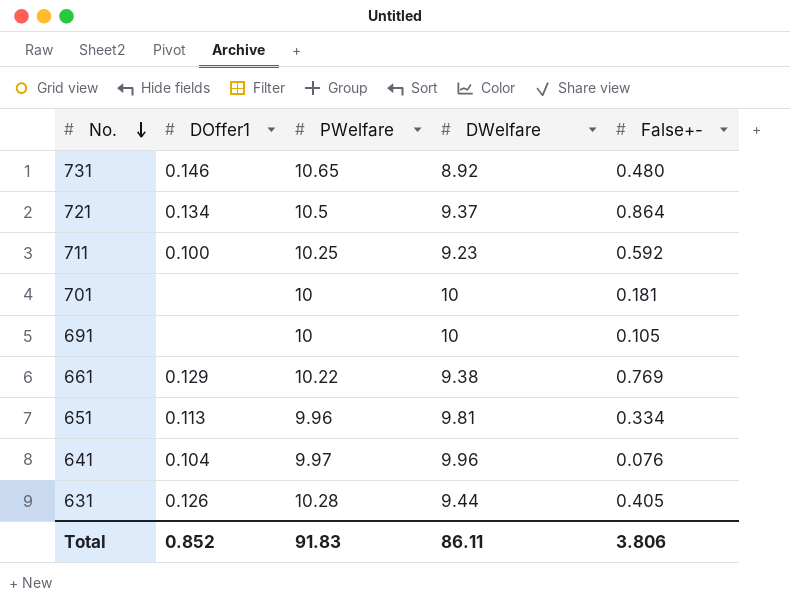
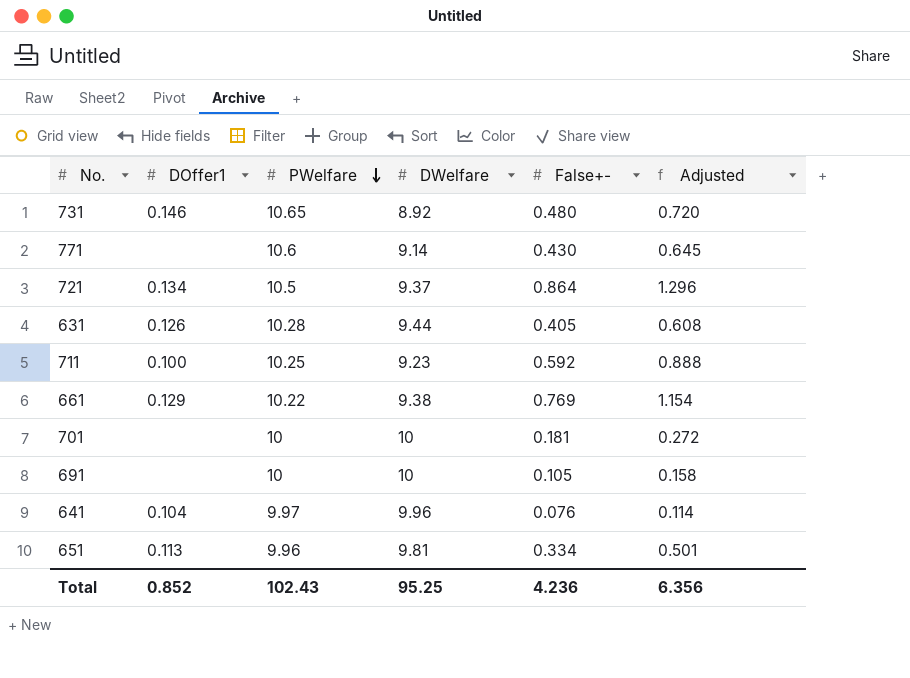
row order: No. descending -> PWelfare descending
column Adjusted | formula: none -> [False+-] * 1.5
row 771: none -> none | 10.6 | 9.14 | 0.430 | 0.645
Total | PWelfare: 91.83 -> 102.43
Total | DWelfare: 86.11 -> 95.25
Total | False+-: 3.806 -> 4.236

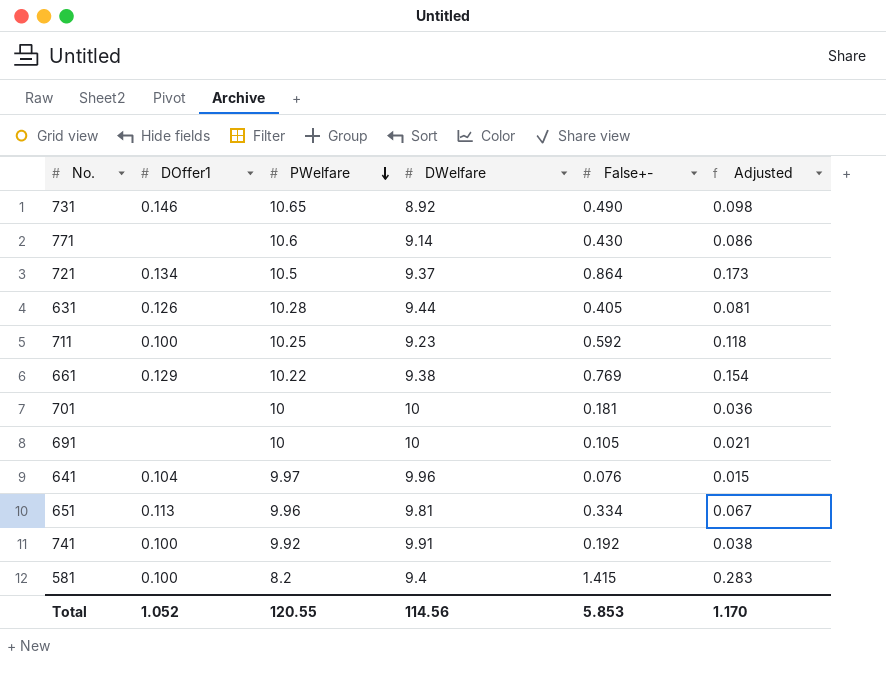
column Adjusted | formula: [False+-] * 1.5 -> [False+-] * 0.2
731 | False+-: 0.480 -> 0.490
row 741: none -> 0.100 | 9.92 | 9.91 | 0.192 | 0.038
row 581: none -> 0.100 | 8.2 | 9.4 | 1.415 | 0.283
Total | DOffer1: 0.852 -> 1.052
Total | PWelfare: 102.43 -> 120.55
Total | DWelfare: 95.25 -> 114.56
Total | False+-: 4.236 -> 5.853
Total | Adjusted: 6.356 -> 1.170

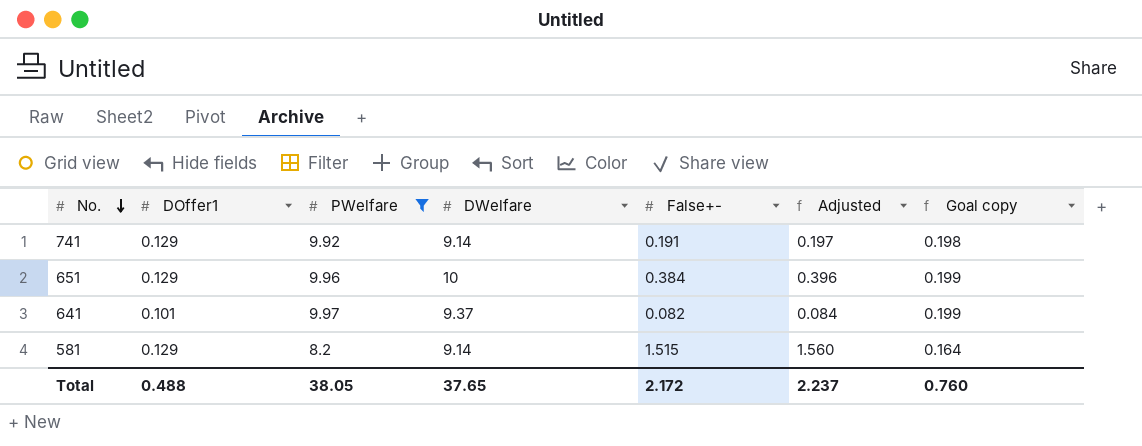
filter: none -> PWelfare <= 9.97
row order: PWelfare descending -> No. descending
column Adjusted | formula: [False+-] * 0.2 -> [False+-] * 1.03
column Goal copy | formula: none -> [PWelfare] * 0.02
741 | DOffer1: 0.100 -> 0.129
741 | DWelfare: 9.91 -> 9.14
741 | False+-: 0.192 -> 0.191
651 | DOffer1: 0.113 -> 0.129
651 | DWelfare: 9.81 -> 10
651 | False+-: 0.334 -> 0.384
641 | DOffer1: 0.104 -> 0.101
641 | DWelfare: 9.96 -> 9.37
641 | False+-: 0.076 -> 0.082
581 | DOffer1: 0.100 -> 0.129
581 | DWelfare: 9.4 -> 9.14
581 | False+-: 1.415 -> 1.515
Total | DOffer1: 1.052 -> 0.488
Total | PWelfare: 120.55 -> 38.05
Total | DWelfare: 114.56 -> 37.65
Total | False+-: 5.853 -> 2.172
Total | Adjusted: 1.170 -> 2.237

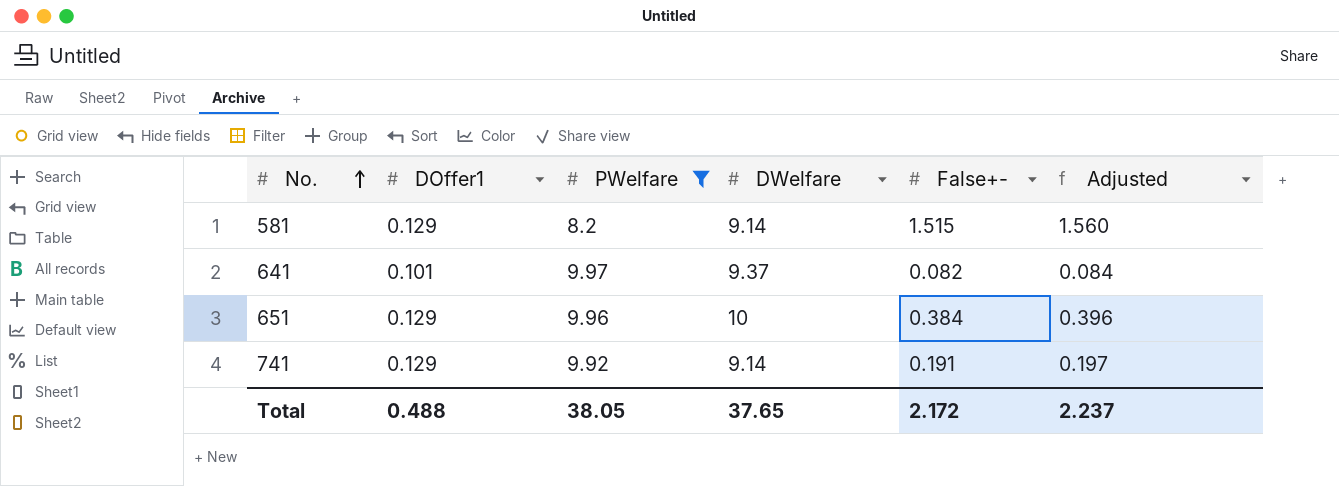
row order: No. descending -> No. ascending
column Goal copy | formula: [PWelfare] * 0.02 -> none

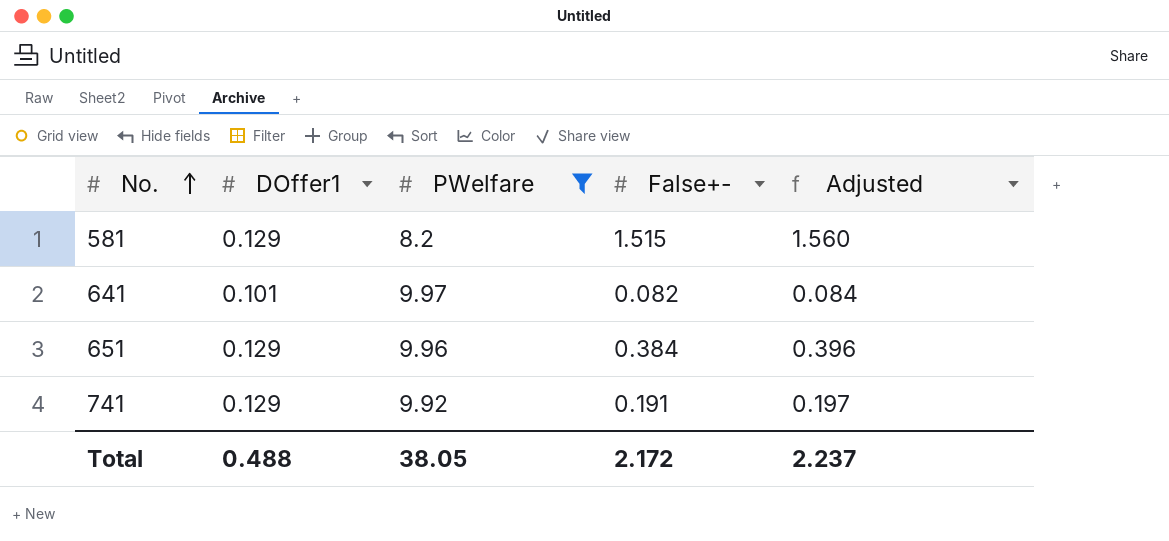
column DWelfare | position: 4 -> none

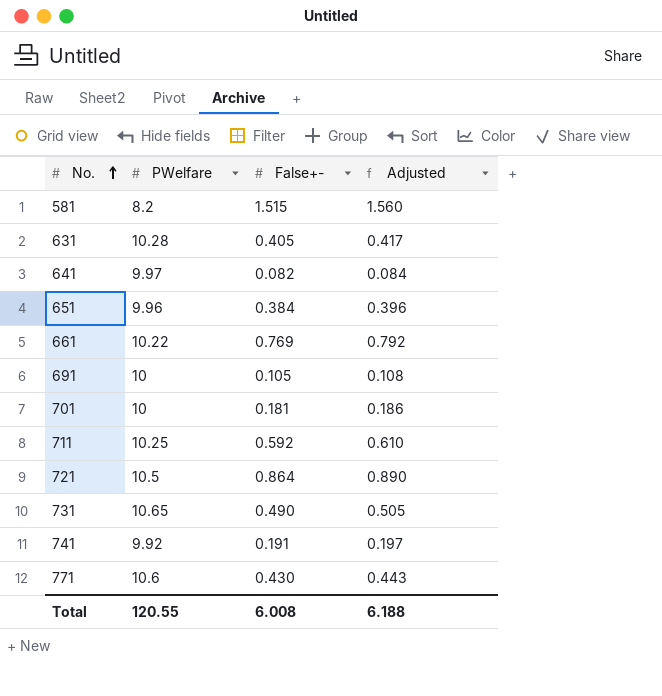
filter: PWelfare <= 9.97 -> none
column DOffer1 | position: 2 -> none
Total | PWelfare: 38.05 -> 120.55
Total | False+-: 2.172 -> 6.008
Total | Adjusted: 2.237 -> 6.188

